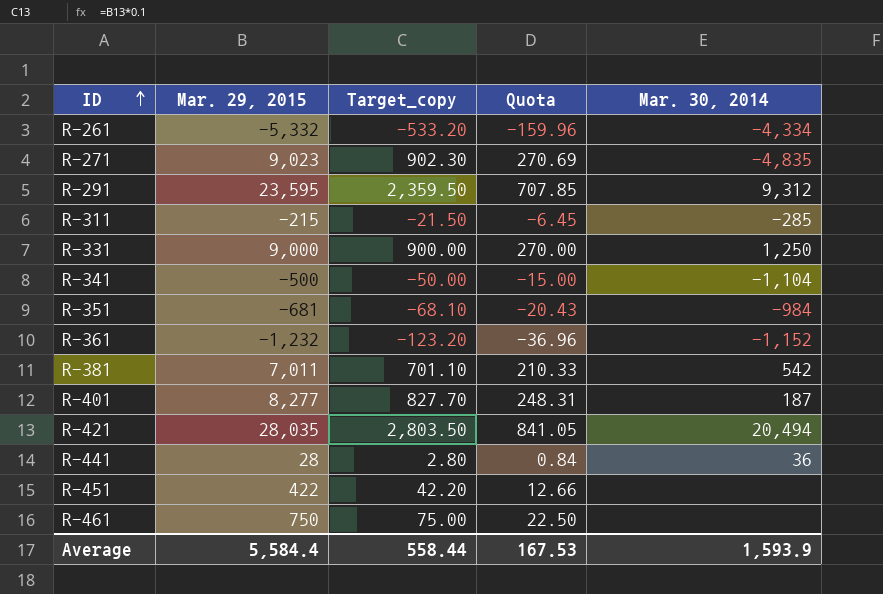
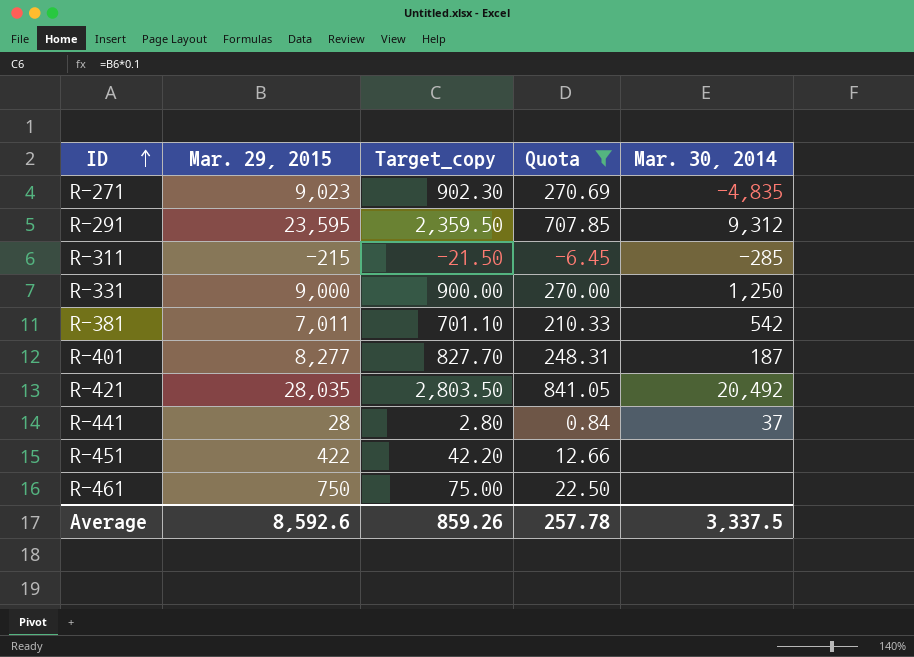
filter: none -> Quota >= -6.45
R-421 | Mar. 30, 2014: 20,494 -> 20,492
R-441 | Mar. 30, 2014: 36 -> 37
Average | Mar. 29, 2015: 5,584.4 -> 8,592.6
Average | Target_copy: 558.44 -> 859.26
Average | Quota: 167.53 -> 257.78
Average | Mar. 30, 2014: 1,593.9 -> 3,337.5

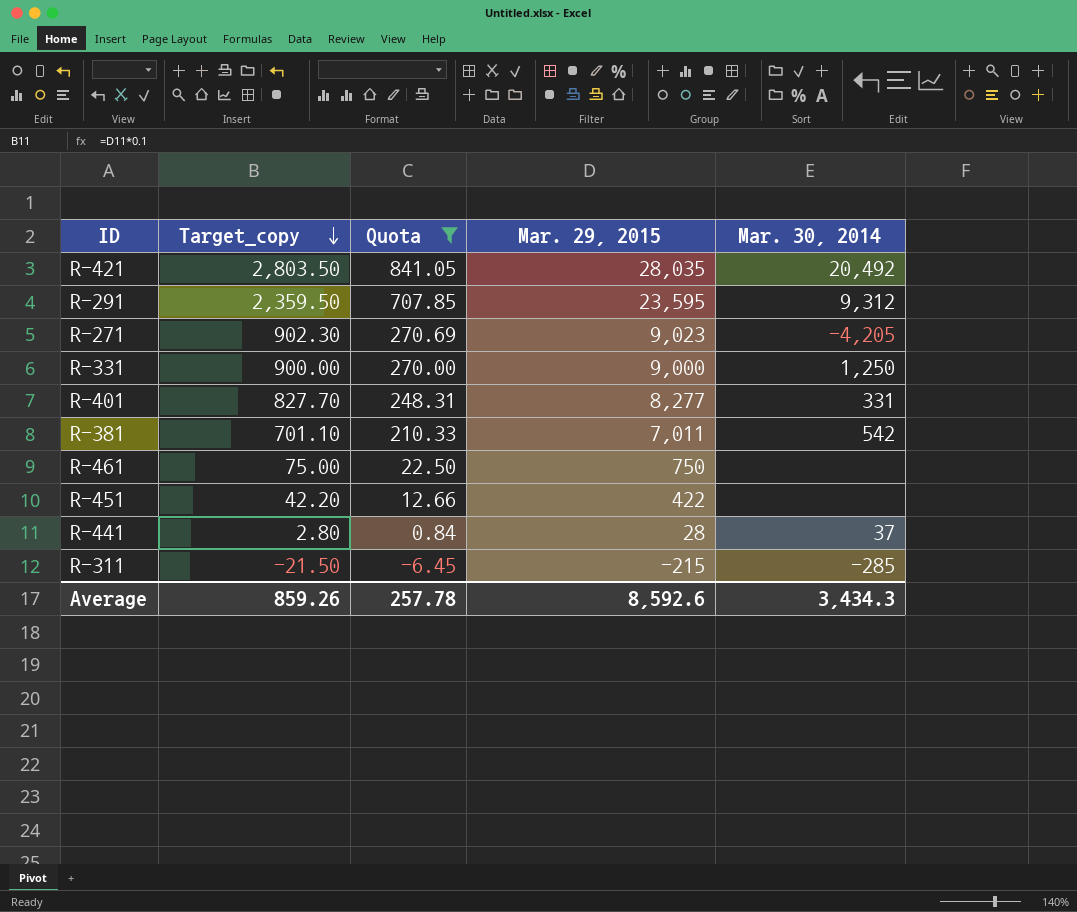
row order: ID ascending -> Target_copy descending
column Mar. 29, 2015 | position: 2 -> 4
R-271 | Mar. 30, 2014: -4,835 -> -4,205
R-401 | Mar. 30, 2014: 187 -> 331
Average | Mar. 30, 2014: 3,337.5 -> 3,434.3

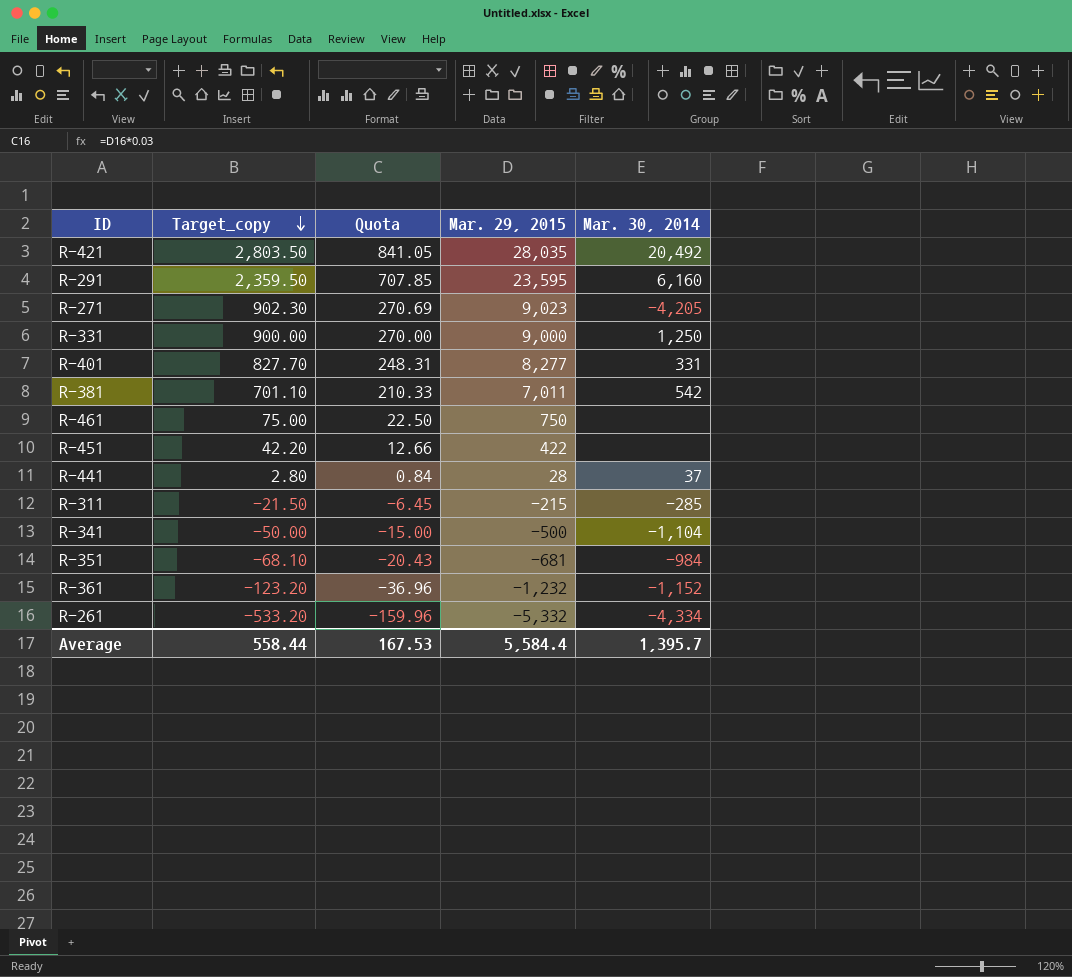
filter: Quota >= -6.45 -> none
R-291 | Mar. 30, 2014: 9,312 -> 6,160
Average | Target_copy: 859.26 -> 558.44
Average | Quota: 257.78 -> 167.53
Average | Mar. 29, 2015: 8,592.6 -> 5,584.4
Average | Mar. 30, 2014: 3,434.3 -> 1,395.7

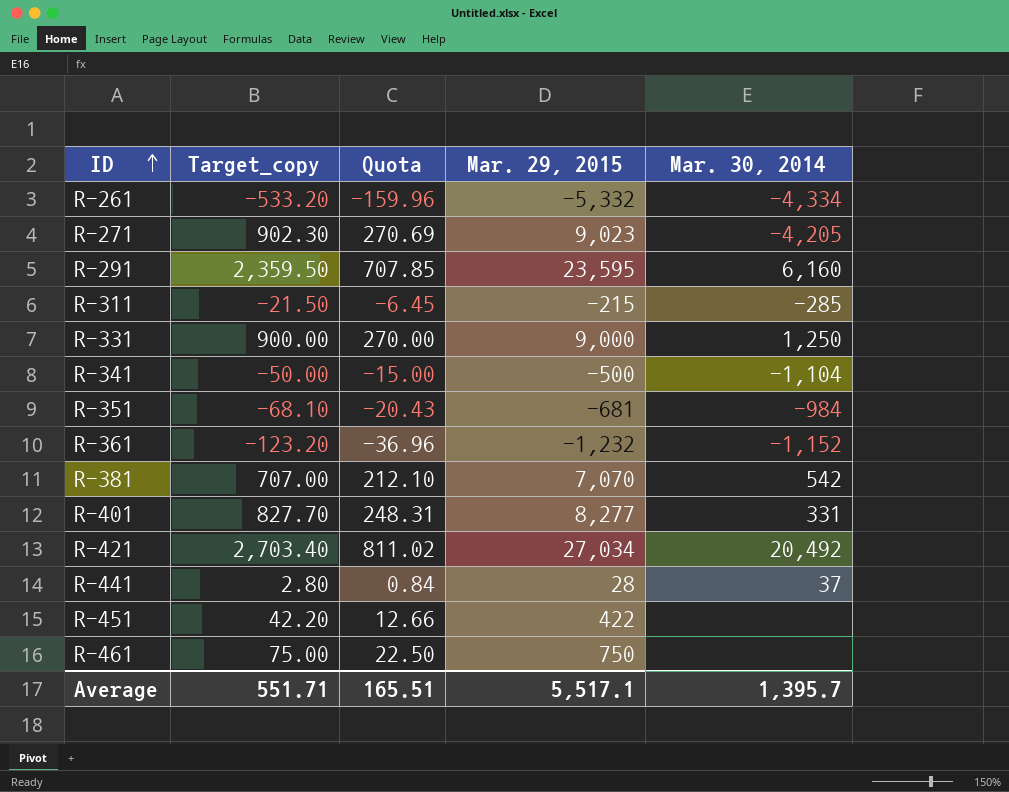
row order: Target_copy descending -> ID ascending
R-381 | Target_copy: 701.10 -> 707.00
R-381 | Quota: 210.33 -> 212.10
R-381 | Mar. 29, 2015: 7,011 -> 7,070
R-421 | Target_copy: 2,803.50 -> 2,703.40
R-421 | Quota: 841.05 -> 811.02
R-421 | Mar. 29, 2015: 28,035 -> 27,034
Average | Target_copy: 558.44 -> 551.71
Average | Quota: 167.53 -> 165.51
Average | Mar. 29, 2015: 5,584.4 -> 5,517.1

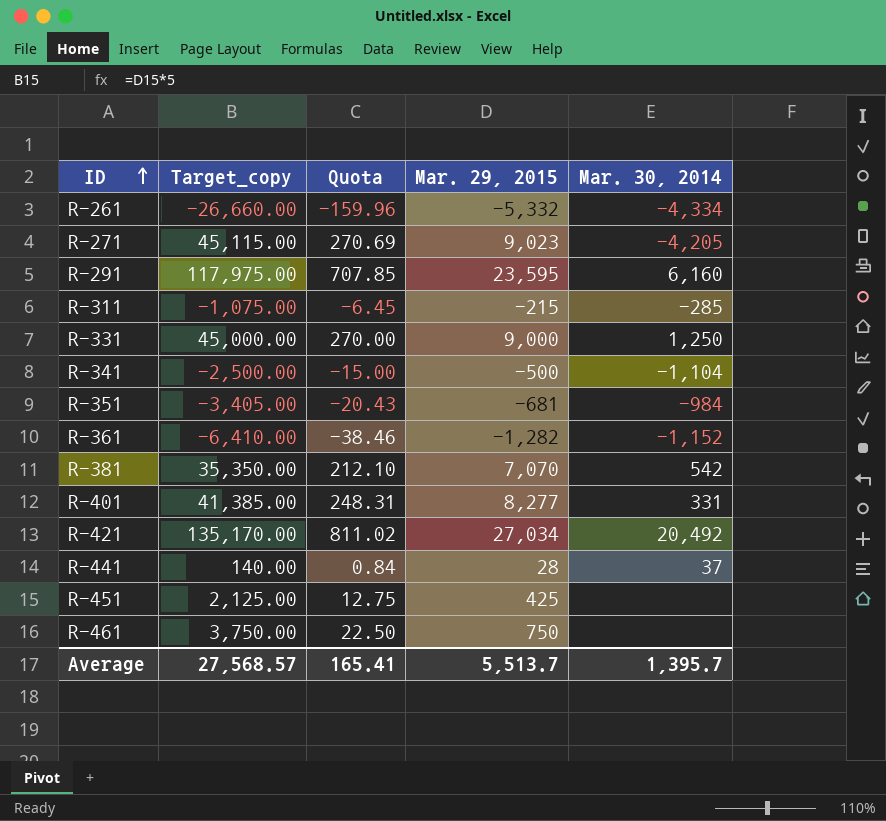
column Target_copy | formula: [Mar. 29, 2015] * 0.1 -> [Mar. 29, 2015] * 5
R-361 | Quota: -36.96 -> -38.46
R-361 | Mar. 29, 2015: -1,232 -> -1,282
R-451 | Quota: 12.66 -> 12.75
R-451 | Mar. 29, 2015: 422 -> 425
Average | Target_copy: 551.71 -> 27,568.57
Average | Quota: 165.51 -> 165.41
Average | Mar. 29, 2015: 5,517.1 -> 5,513.7

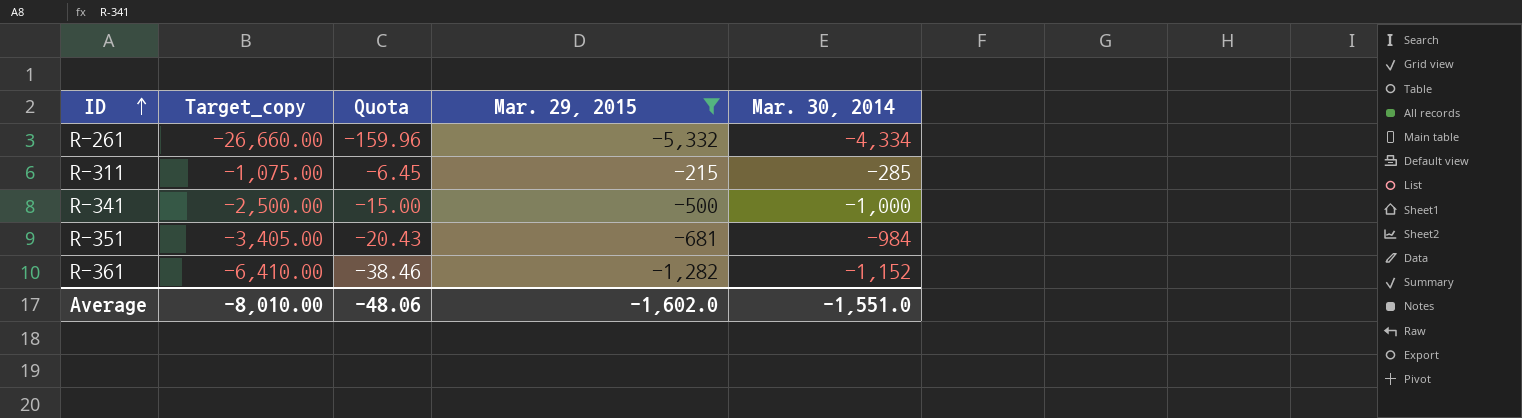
filter: none -> Mar. 29, 2015 <= -215
R-341 | Mar. 30, 2014: -1,104 -> -1,000
Average | Target_copy: 27,568.57 -> -8,010.00
Average | Quota: 165.41 -> -48.06
Average | Mar. 29, 2015: 5,513.7 -> -1,602.0
Average | Mar. 30, 2014: 1,395.7 -> -1,551.0

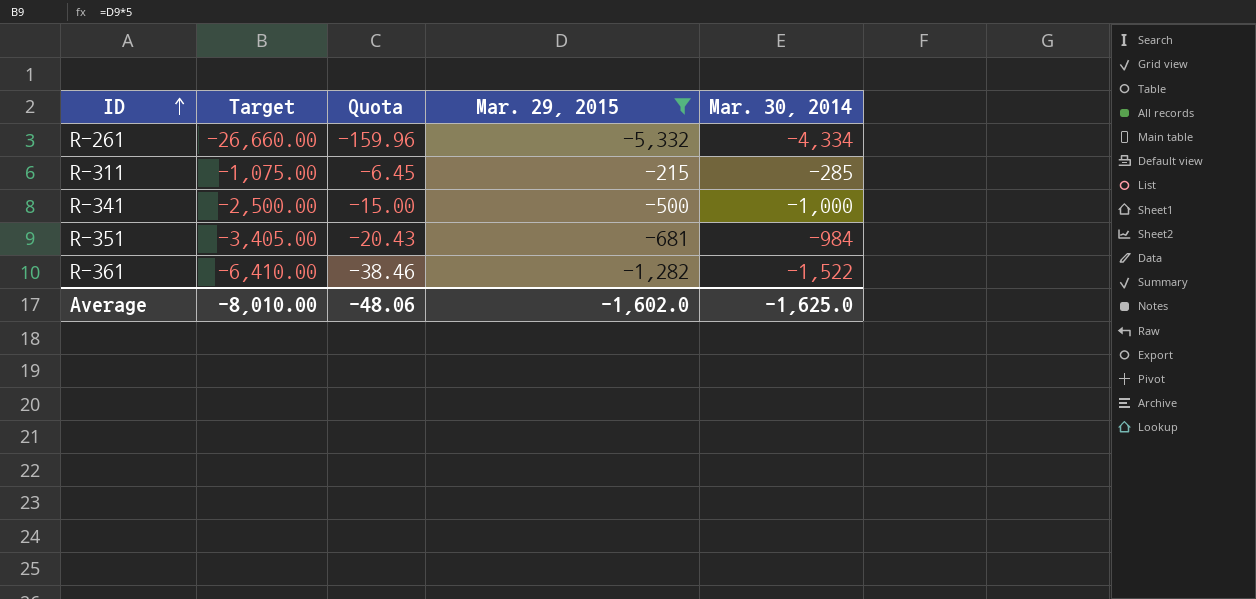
column name: Target_copy -> Target
R-361 | Mar. 30, 2014: -1,152 -> -1,522
Average | Mar. 30, 2014: -1,551.0 -> -1,625.0

